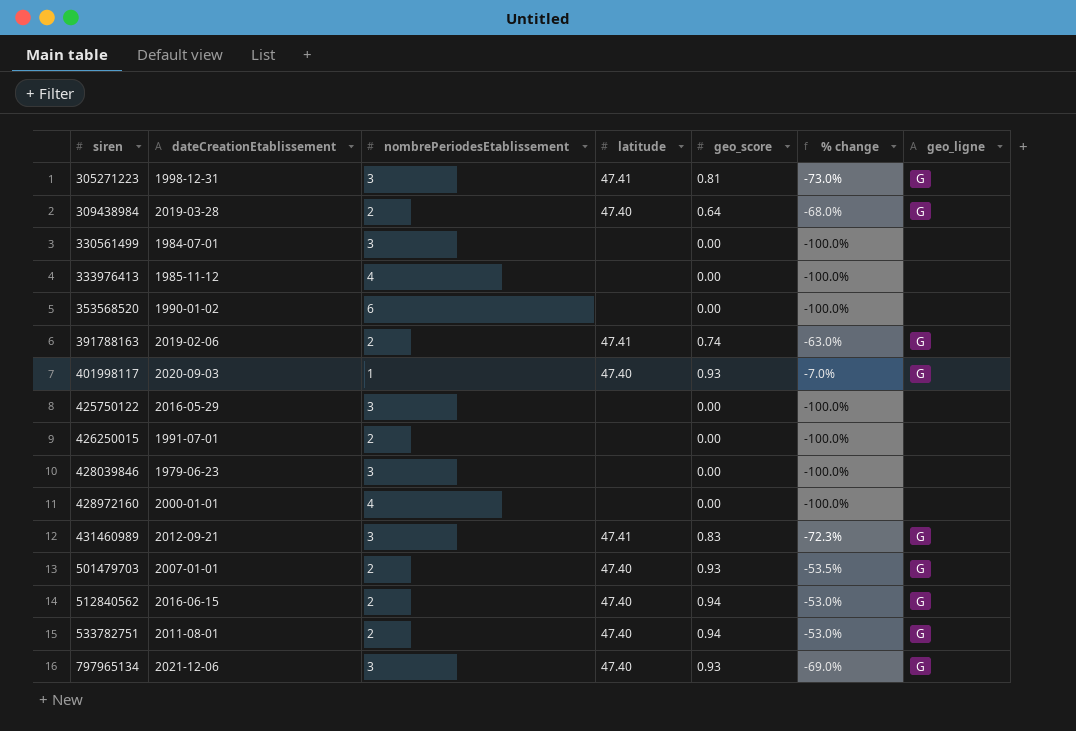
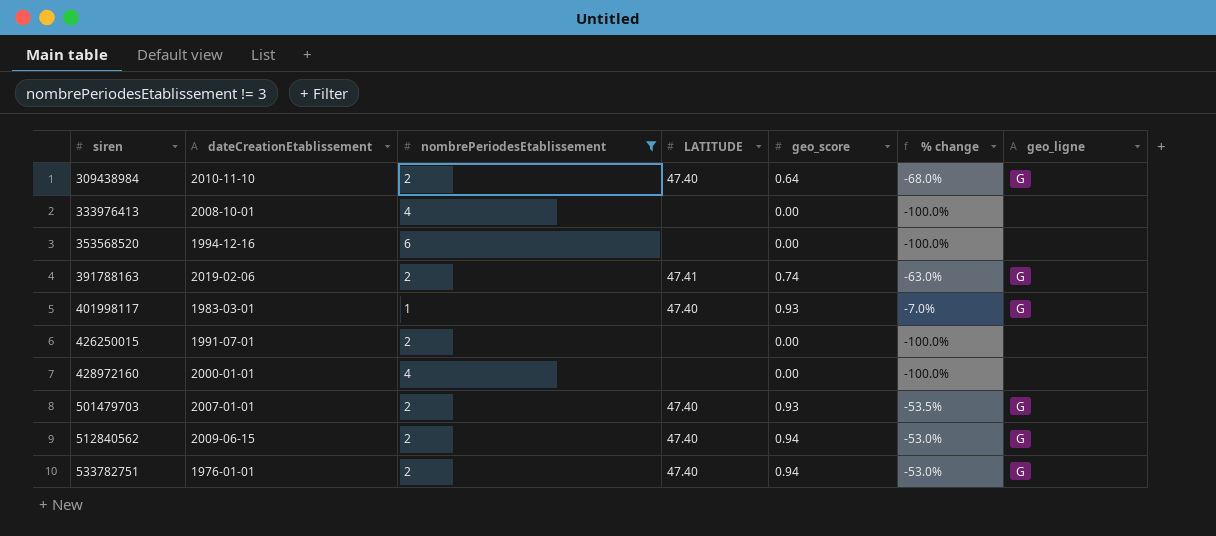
filter: none -> nombrePeriodesEtablissement != 3
column name: latitude -> LATITUDE
309438984 | dateCreationEtablissement: 2019-03-28 -> 2010-11-10
333976413 | dateCreationEtablissement: 1985-11-12 -> 2008-10-01
353568520 | dateCreationEtablissement: 1990-01-02 -> 1994-12-16
401998117 | dateCreationEtablissement: 2020-09-03 -> 1983-03-01
512840562 | dateCreationEtablissement: 2016-06-15 -> 2009-06-15
533782751 | dateCreationEtablissement: 2011-08-01 -> 1976-01-01

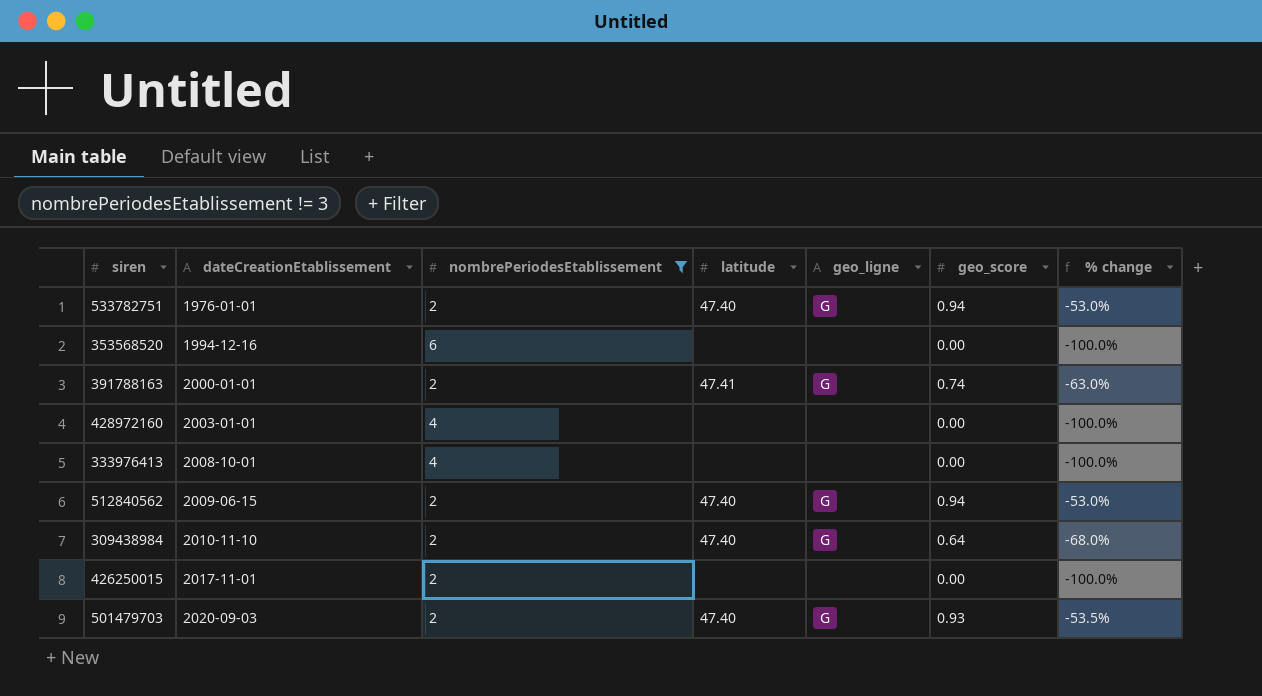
row order: siren ascending -> dateCreationEtablissement ascending
column name: LATITUDE -> latitude
column geo_ligne | position: 7 -> 5
row 401998117: 1983-03-01 | 1 | 47.40 | 0.93 | -7.0% | G -> none
391788163 | dateCreationEtablissement: 2019-02-06 -> 2000-01-01
428972160 | dateCreationEtablissement: 2000-01-01 -> 2003-01-01
426250015 | dateCreationEtablissement: 1991-07-01 -> 2017-11-01
501479703 | dateCreationEtablissement: 2007-01-01 -> 2020-09-03

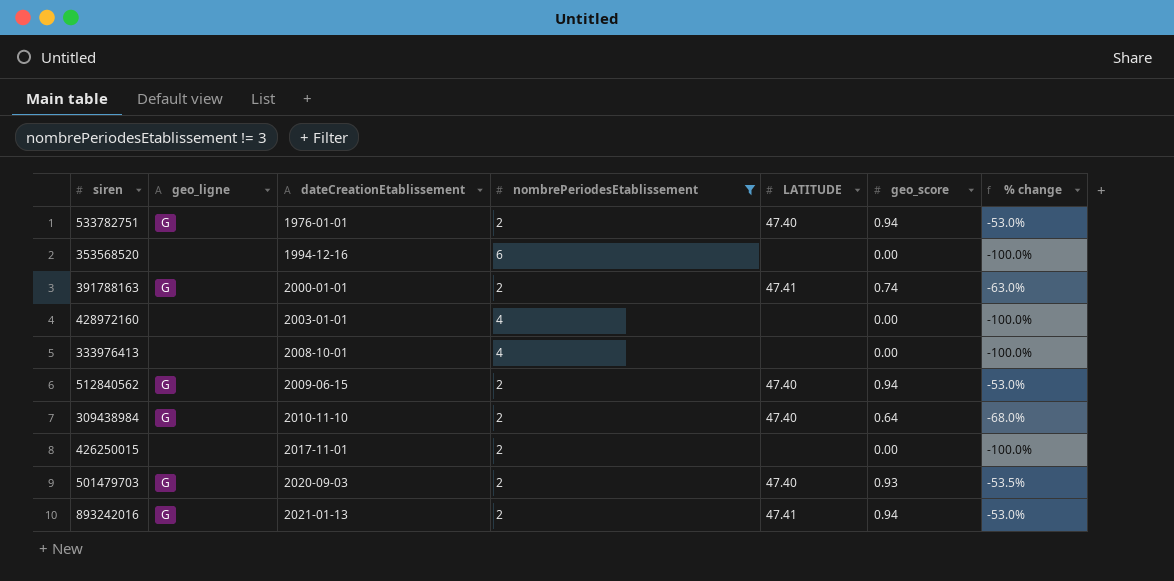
column geo_ligne | position: 5 -> 2
column name: latitude -> LATITUDE
row 893242016: none -> G | 2021-01-13 | 2 | 47.41 | 0.94 | -53.0%

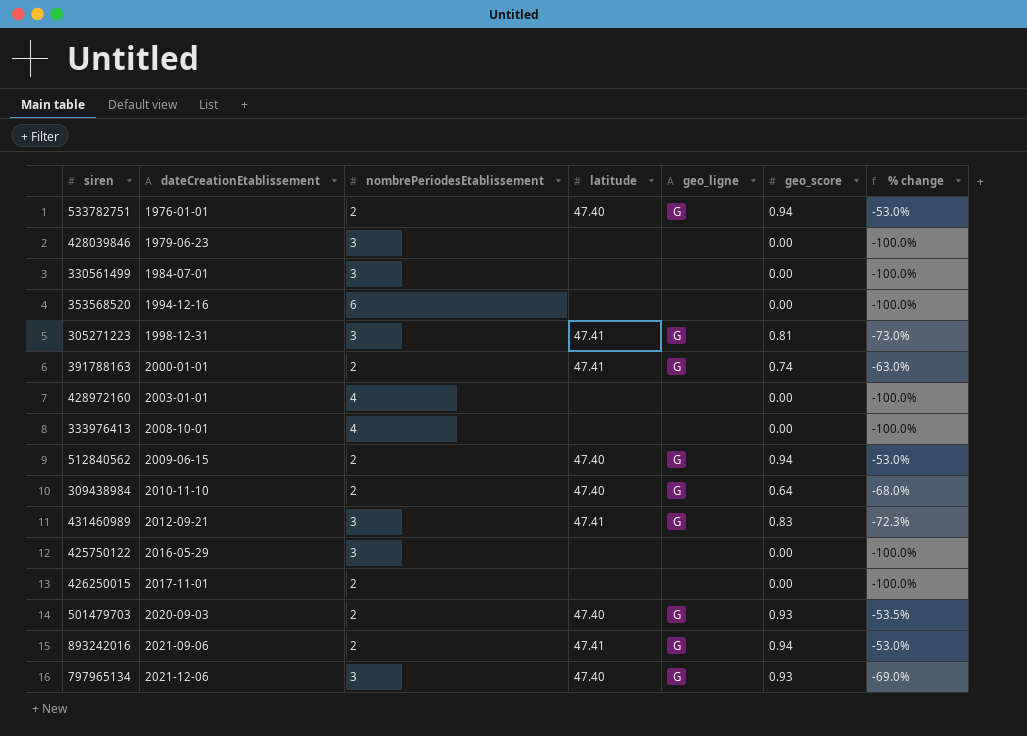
filter: nombrePeriodesEtablissement != 3 -> none
column name: LATITUDE -> latitude
column geo_ligne | position: 2 -> 5
893242016 | dateCreationEtablissement: 2021-01-13 -> 2021-09-06

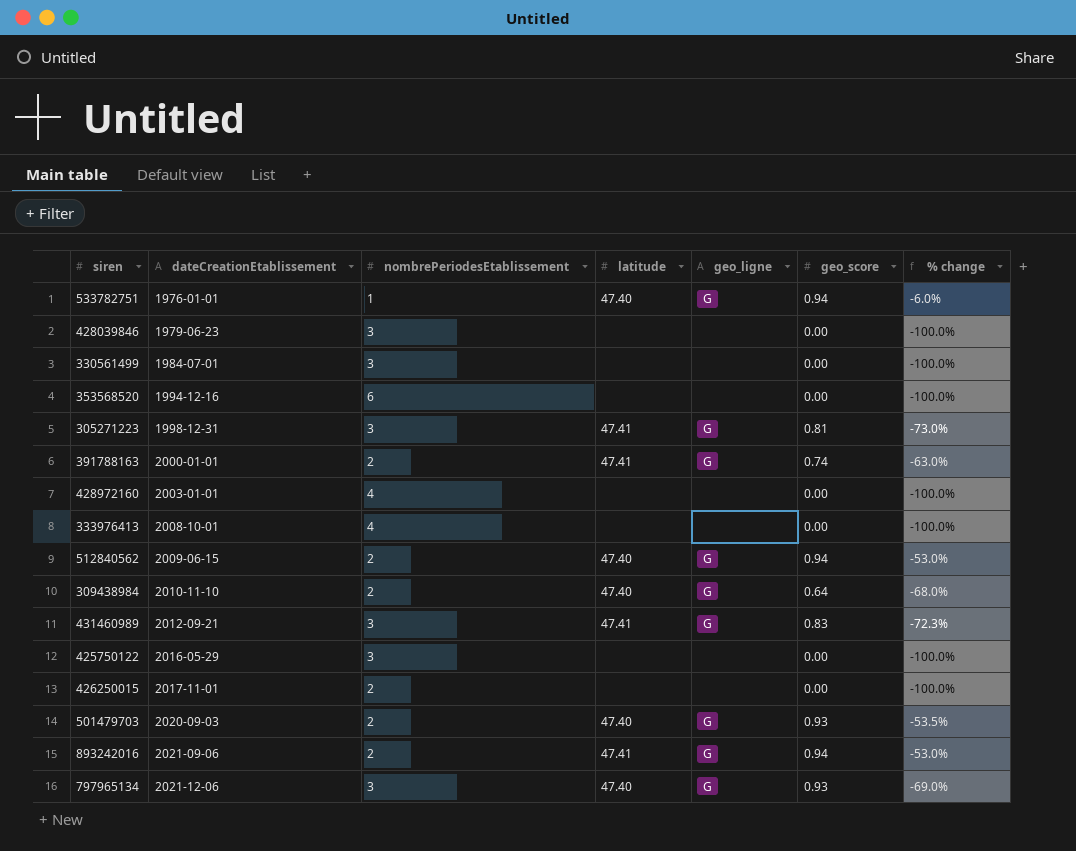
533782751 | nombrePeriodesEtablissement: 2 -> 1
533782751 | % change: -53.0% -> -6.0%

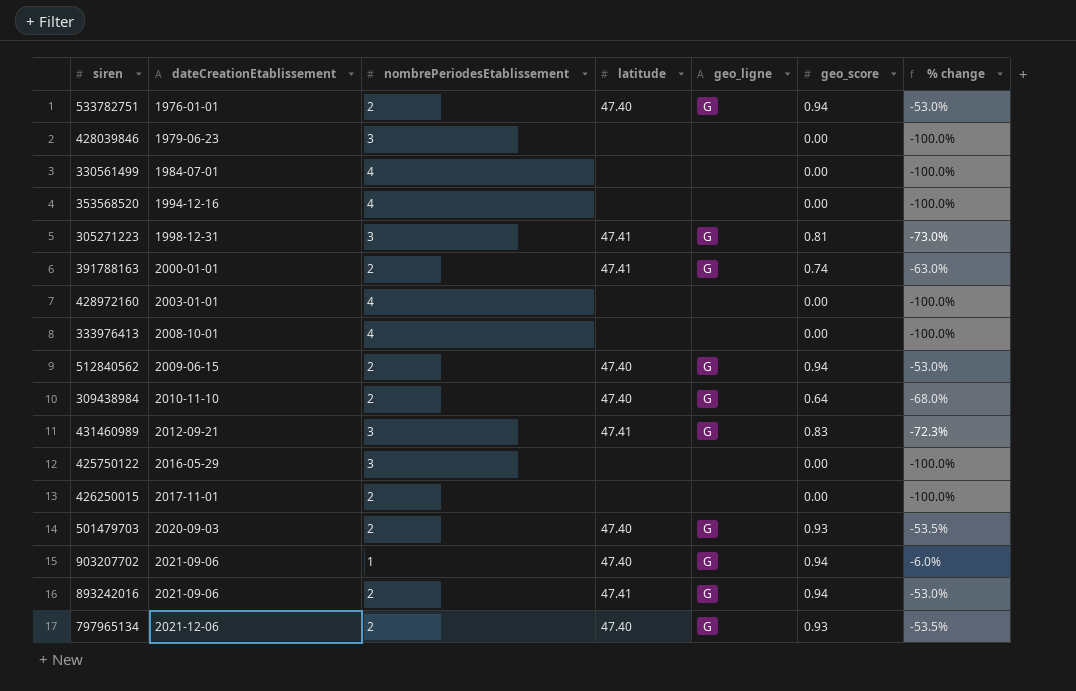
533782751 | nombrePeriodesEtablissement: 1 -> 2
533782751 | % change: -6.0% -> -53.0%
330561499 | nombrePeriodesEtablissement: 3 -> 4
353568520 | nombrePeriodesEtablissement: 6 -> 4
row 903207702: none -> 2021-09-06 | 1 | 47.40 | G | 0.94 | -6.0%
797965134 | nombrePeriodesEtablissement: 3 -> 2
797965134 | % change: -69.0% -> -53.5%

